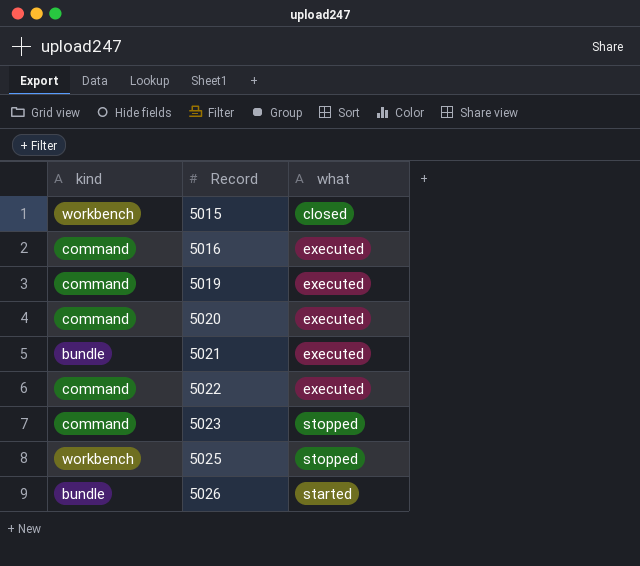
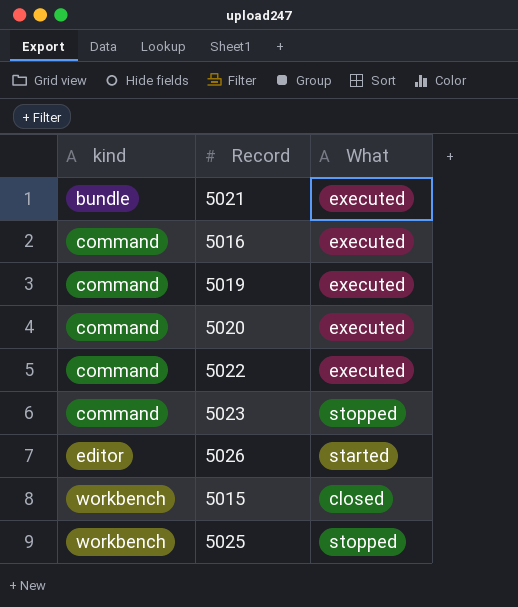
row order: Record ascending -> kind ascending
column name: what -> What
5026 | kind: bundle -> editor

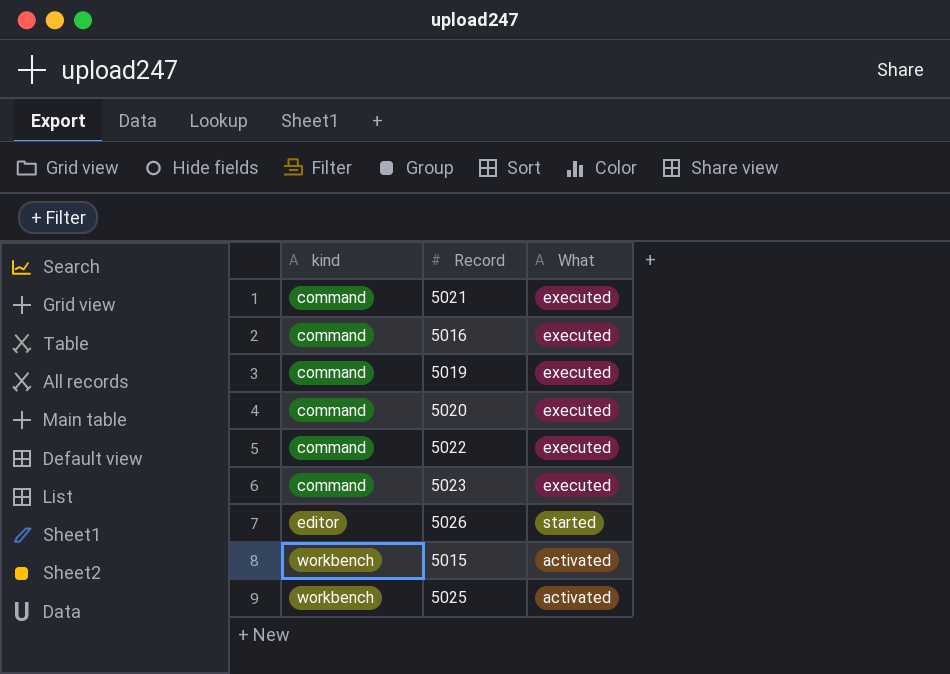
5021 | kind: bundle -> command
5023 | What: stopped -> executed
5015 | What: closed -> activated
5025 | What: stopped -> activated

